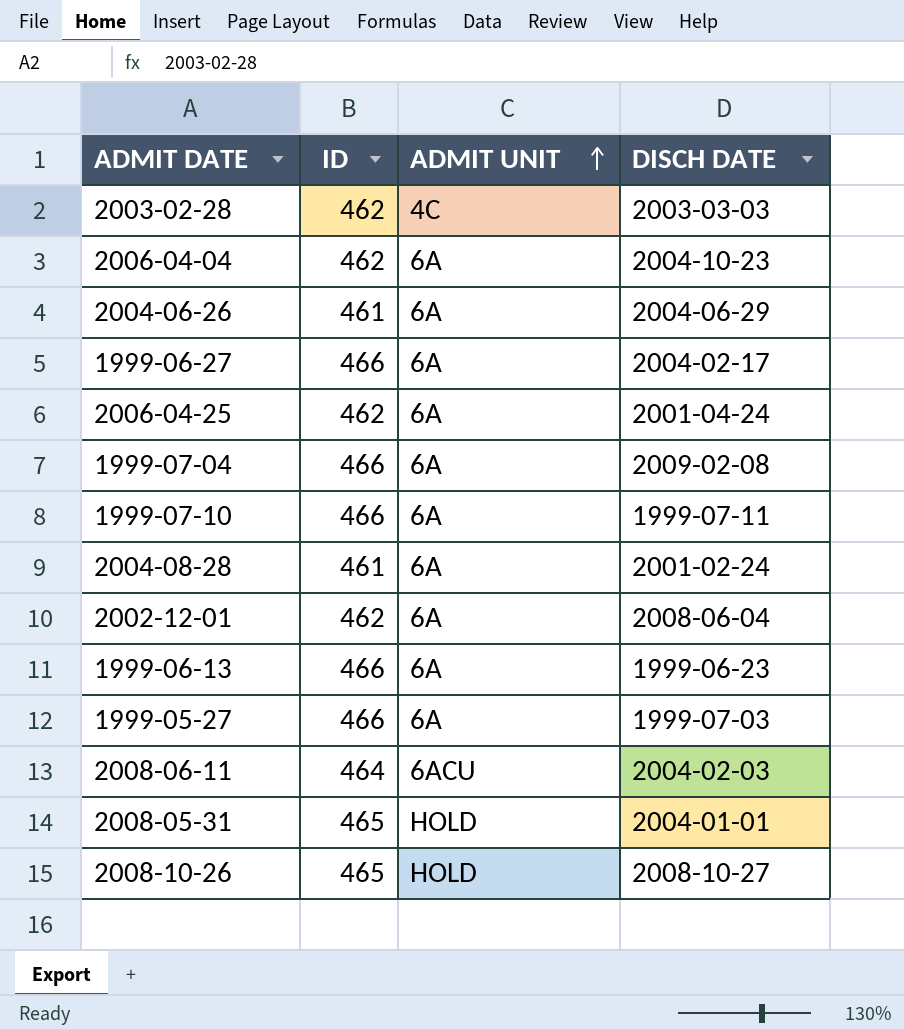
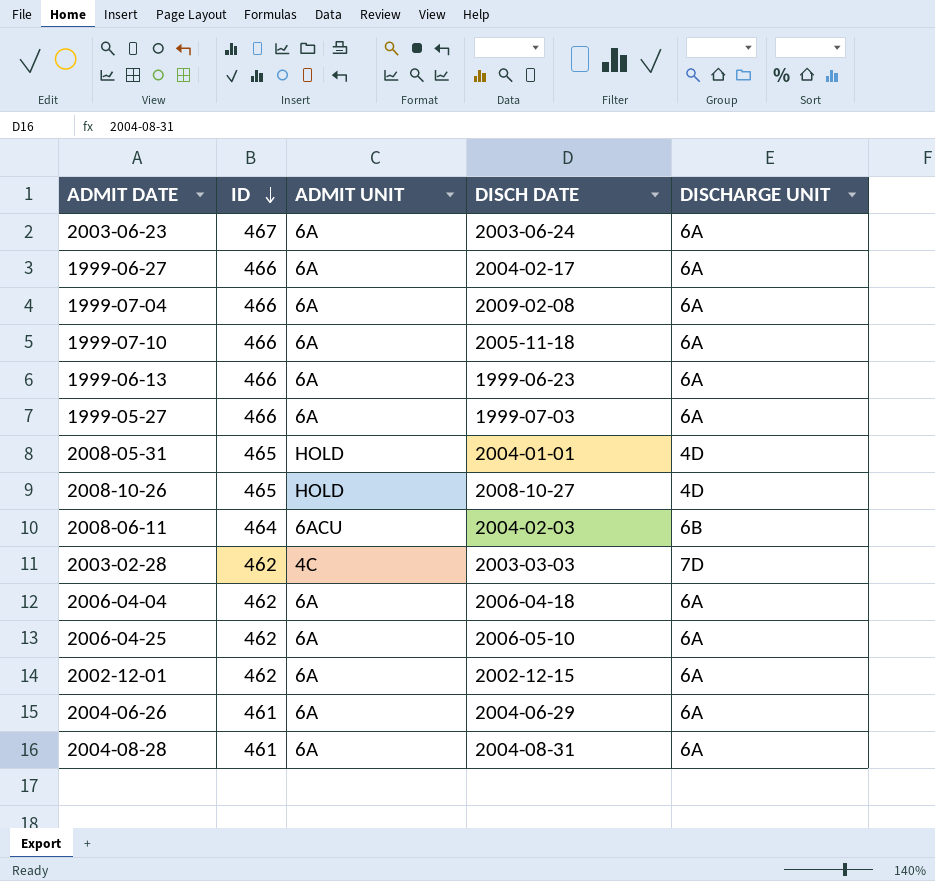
row order: ADMIT UNIT ascending -> ID descending
column DISCHARGE UNIT | position: none -> 5
row 2003-06-23: none -> 467 | 6A | 2003-06-24 | 6A
1999-07-10 | DISCH DATE: 1999-07-11 -> 2005-11-18
2006-04-04 | DISCH DATE: 2004-10-23 -> 2006-04-18
2006-04-25 | DISCH DATE: 2001-04-24 -> 2006-05-10
2002-12-01 | DISCH DATE: 2008-06-04 -> 2002-12-15
2004-08-28 | DISCH DATE: 2001-02-24 -> 2004-08-31

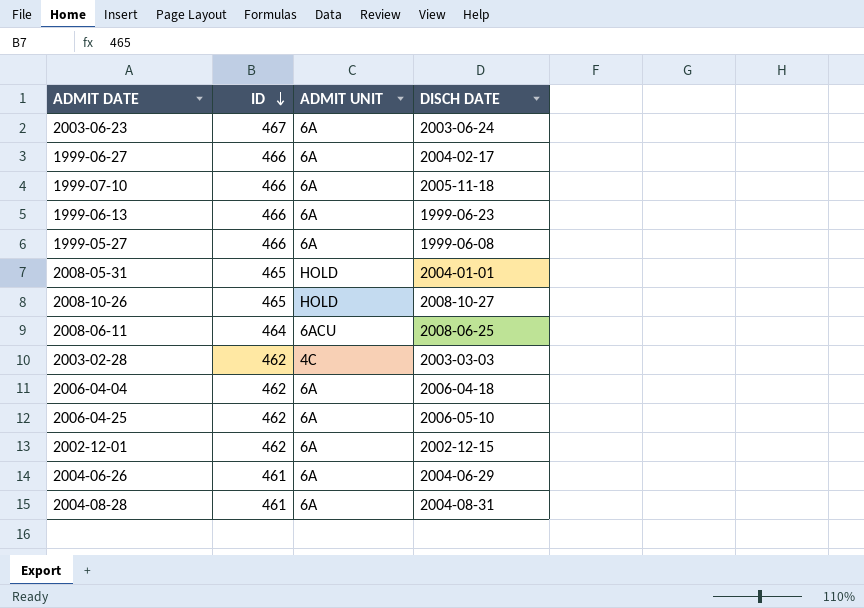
column DISCHARGE UNIT | position: 5 -> none
row 1999-07-04: 466 | 6A | 2009-02-08 | 6A -> none
1999-05-27 | DISCH DATE: 1999-07-03 -> 1999-06-08
2008-06-11 | DISCH DATE: 2004-02-03 -> 2008-06-25

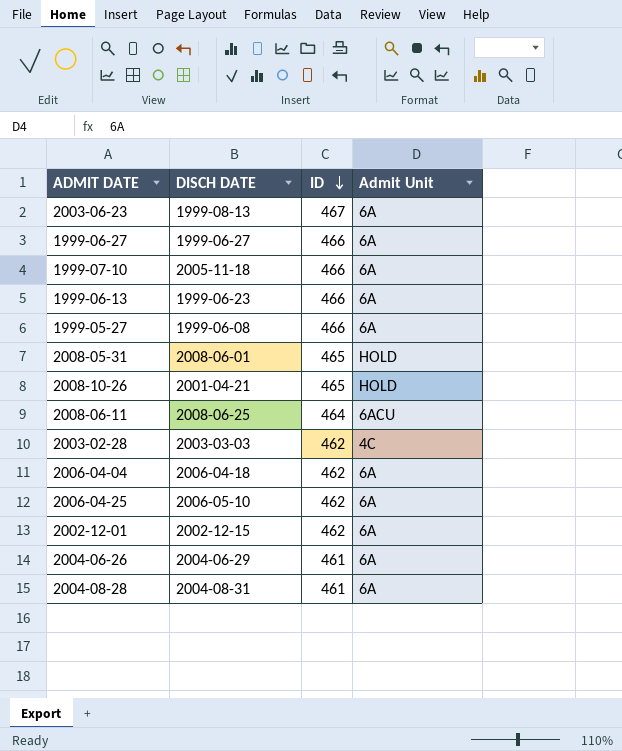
column DISCH DATE | position: 4 -> 2
column name: ADMIT UNIT -> Admit Unit
2003-06-23 | DISCH DATE: 2003-06-24 -> 1999-08-13
1999-06-27 | DISCH DATE: 2004-02-17 -> 1999-06-27
2008-05-31 | DISCH DATE: 2004-01-01 -> 2008-06-01
2008-10-26 | DISCH DATE: 2008-10-27 -> 2001-04-21

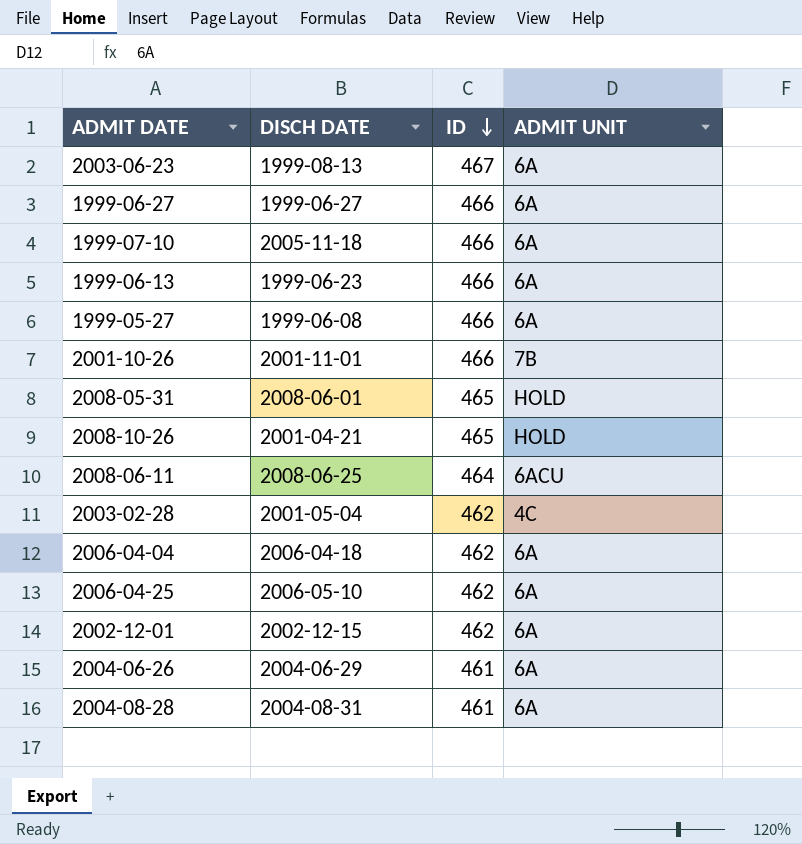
column name: Admit Unit -> ADMIT UNIT
row 2001-10-26: none -> 2001-11-01 | 466 | 7B
2003-02-28 | DISCH DATE: 2003-03-03 -> 2001-05-04

